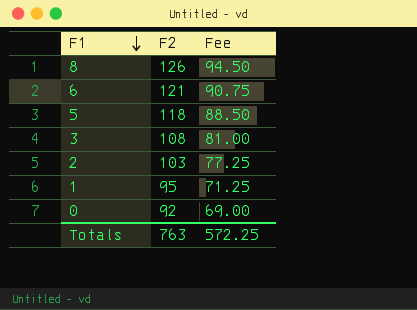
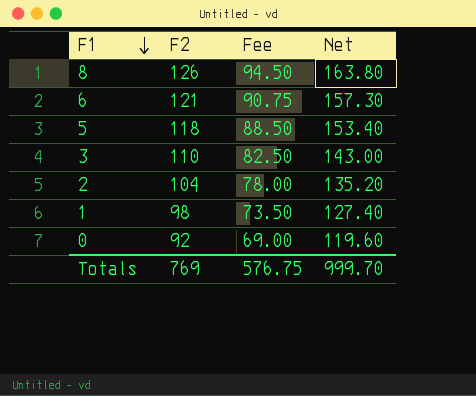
column Net | formula: none -> [F2] * 1.3
3 | F2: 108 -> 110
3 | Fee: 81.00 -> 82.50
2 | F2: 103 -> 104
2 | Fee: 77.25 -> 78.00
1 | F2: 95 -> 98
1 | Fee: 71.25 -> 73.50
Totals | F2: 763 -> 769
Totals | Fee: 572.25 -> 576.75

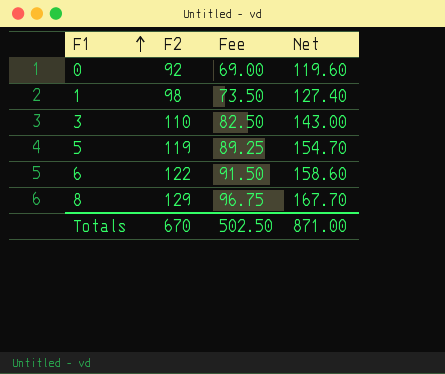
row order: F1 descending -> F1 ascending
row 2: 104 | 78.00 | 135.20 -> none
5 | F2: 118 -> 119
5 | Fee: 88.50 -> 89.25
5 | Net: 153.40 -> 154.70
6 | F2: 121 -> 122
6 | Fee: 90.75 -> 91.50
6 | Net: 157.30 -> 158.60
8 | F2: 126 -> 129
8 | Fee: 94.50 -> 96.75
8 | Net: 163.80 -> 167.70
Totals | F2: 769 -> 670
Totals | Fee: 576.75 -> 502.50
Totals | Net: 999.70 -> 871.00

